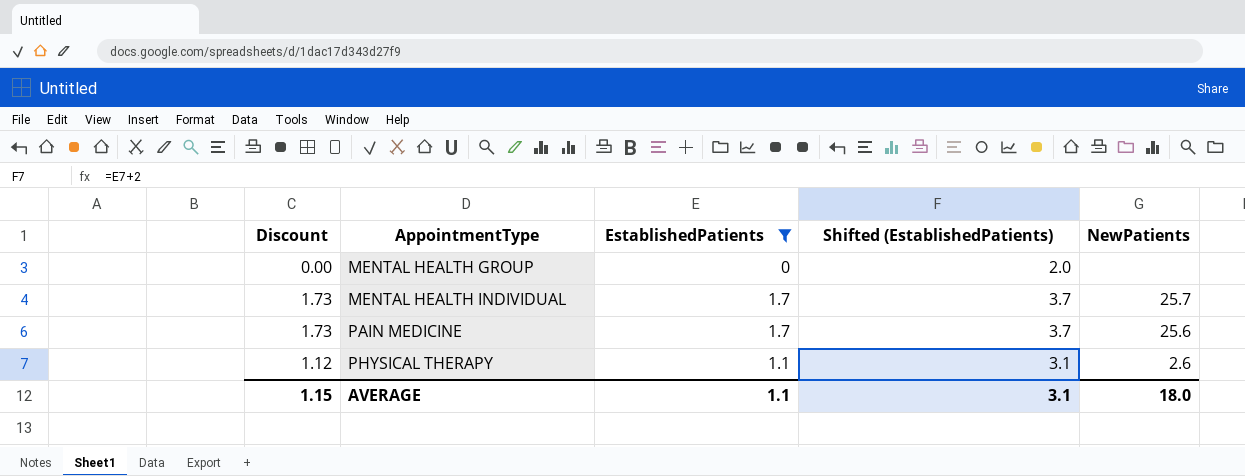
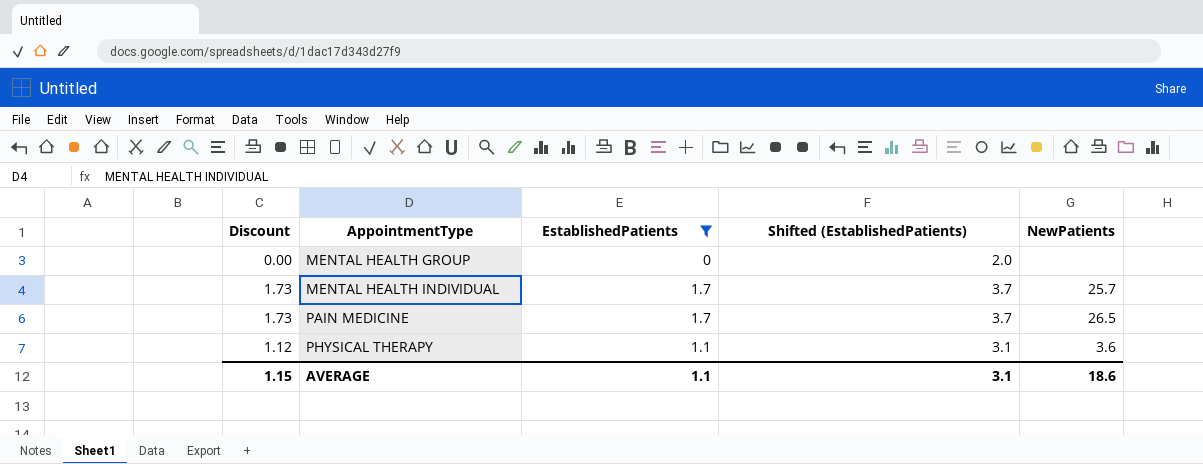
PAIN MEDICINE | NewPatients: 25.6 -> 26.5
PHYSICAL THERAPY | NewPatients: 2.6 -> 3.6
AVERAGE | NewPatients: 18.0 -> 18.6

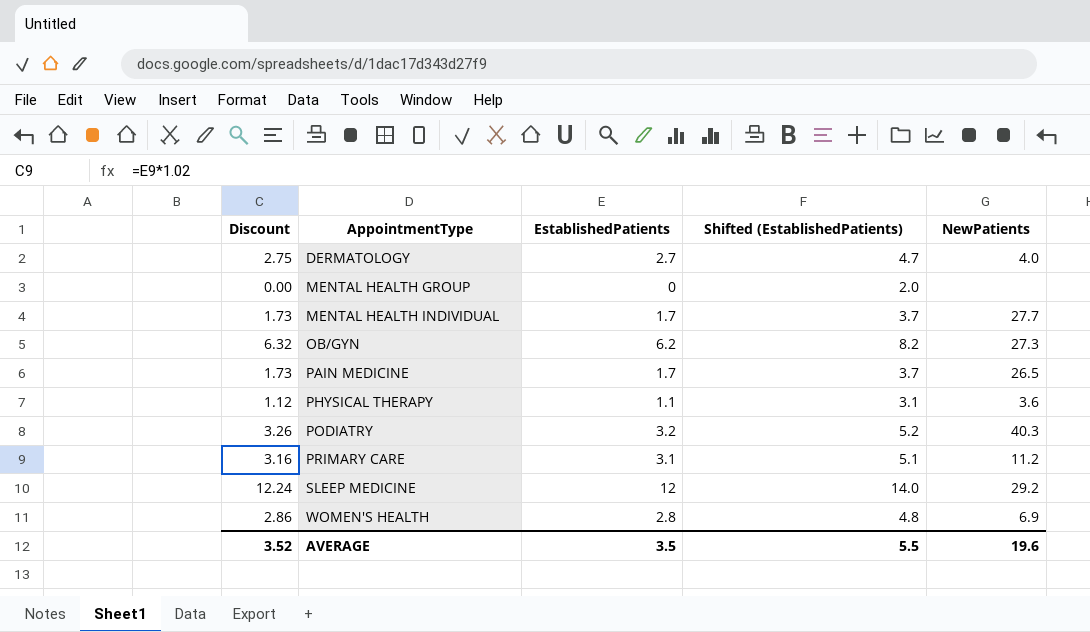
filter: EstablishedPatients <= 1.7 -> none
MENTAL HEALTH INDIVIDUAL | NewPatients: 25.7 -> 27.7
AVERAGE | Discount: 1.15 -> 3.52
AVERAGE | EstablishedPatients: 1.1 -> 3.5
AVERAGE | Shifted (EstablishedPatients): 3.1 -> 5.5
AVERAGE | NewPatients: 18.6 -> 19.6

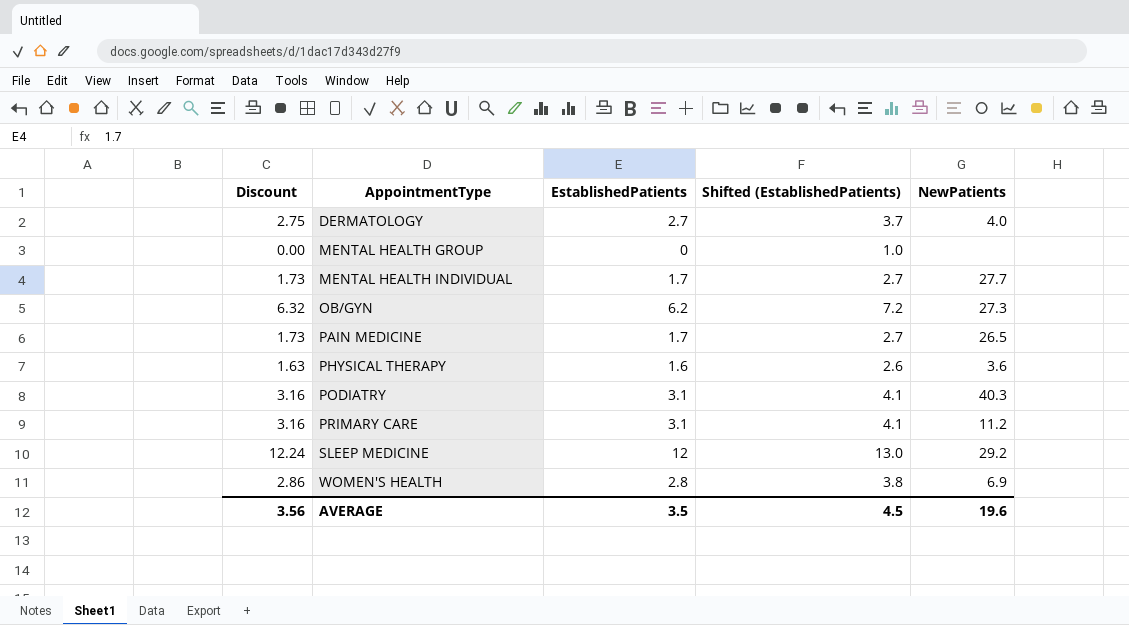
column Shifted (EstablishedPatients) | formula: [EstablishedPatients] + 2 -> [EstablishedPatients] + 1
PHYSICAL THERAPY | Discount: 1.12 -> 1.63
PHYSICAL THERAPY | EstablishedPatients: 1.1 -> 1.6
PODIATRY | Discount: 3.26 -> 3.16
PODIATRY | EstablishedPatients: 3.2 -> 3.1
AVERAGE | Discount: 3.52 -> 3.56
AVERAGE | Shifted (EstablishedPatients): 5.5 -> 4.5

